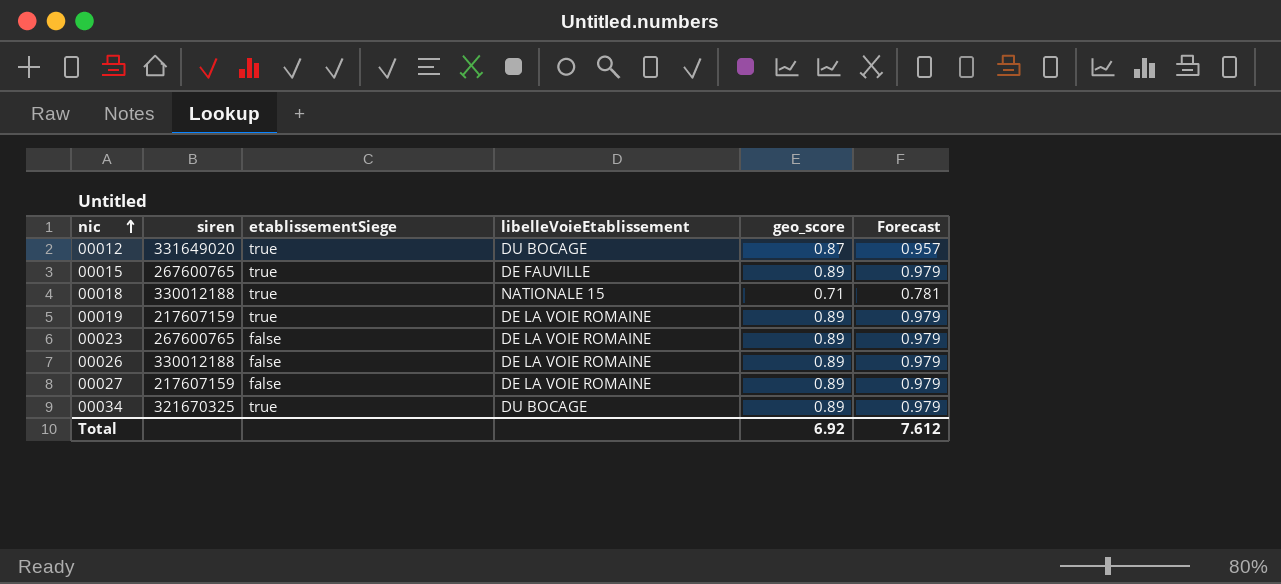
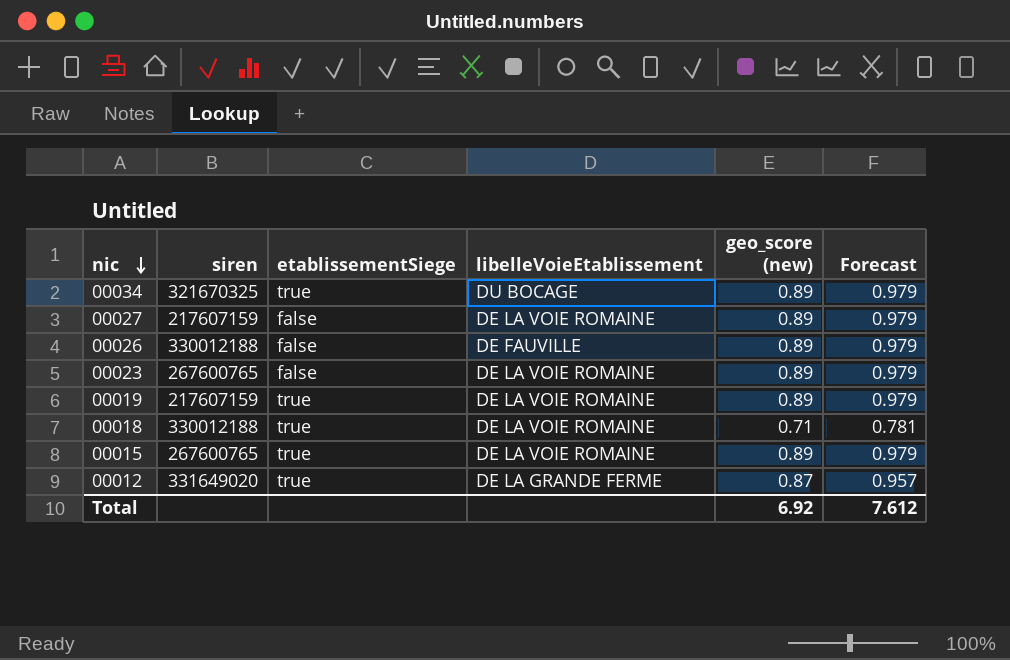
row order: nic ascending -> nic descending
column name: geo_score -> geo_score (new)
00026 | libelleVoieEtablissement: DE LA VOIE ROMAINE -> DE FAUVILLE
00018 | libelleVoieEtablissement: NATIONALE 15 -> DE LA VOIE ROMAINE
00015 | libelleVoieEtablissement: DE FAUVILLE -> DE LA VOIE ROMAINE
00012 | libelleVoieEtablissement: DU BOCAGE -> DE LA GRANDE FERME

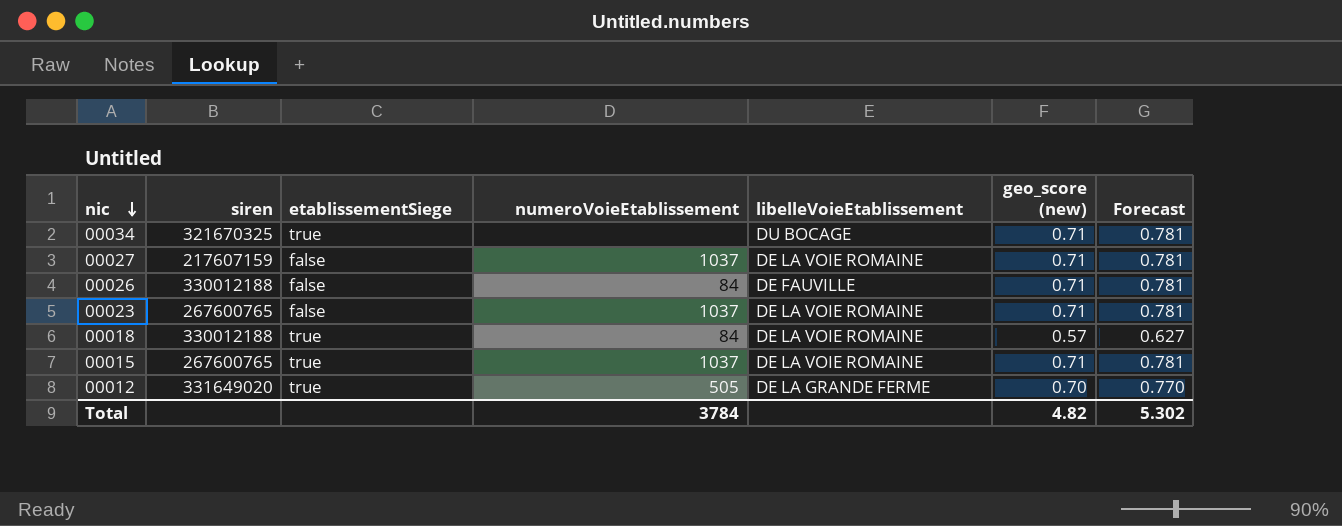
column numeroVoieEtablissement | position: none -> 4
row 00019: 217607159 | true | DE LA VOIE ROMAINE | 0.89 | 0.979 -> none
00034 | geo_score (new): 0.89 -> 0.71
00034 | Forecast: 0.979 -> 0.781
00027 | geo_score (new): 0.89 -> 0.71
00027 | Forecast: 0.979 -> 0.781
00026 | geo_score (new): 0.89 -> 0.71
00026 | Forecast: 0.979 -> 0.781
00023 | geo_score (new): 0.89 -> 0.71
00023 | Forecast: 0.979 -> 0.781
00018 | geo_score (new): 0.71 -> 0.57
00018 | Forecast: 0.781 -> 0.627
00015 | geo_score (new): 0.89 -> 0.71
00015 | Forecast: 0.979 -> 0.781
00012 | geo_score (new): 0.87 -> 0.70
00012 | Forecast: 0.957 -> 0.770
Total | geo_score (new): 6.92 -> 4.82
Total | Forecast: 7.612 -> 5.302

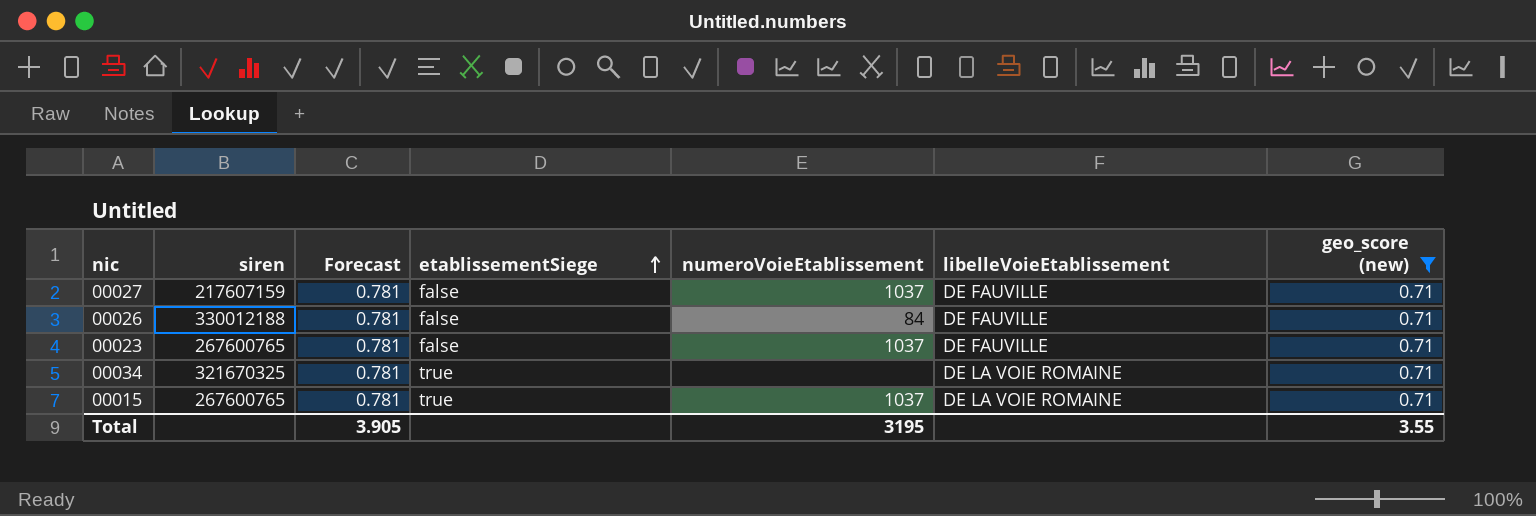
filter: none -> geo_score (new) = 0.71
row order: nic descending -> etablissementSiege ascending
column Forecast | position: 7 -> 3
00027 | libelleVoieEtablissement: DE LA VOIE ROMAINE -> DE FAUVILLE
00023 | libelleVoieEtablissement: DE LA VOIE ROMAINE -> DE FAUVILLE
00034 | libelleVoieEtablissement: DU BOCAGE -> DE LA VOIE ROMAINE
Total | Forecast: 5.302 -> 3.905
Total | numeroVoieEtablissement: 3784 -> 3195
Total | geo_score (new): 4.82 -> 3.55

